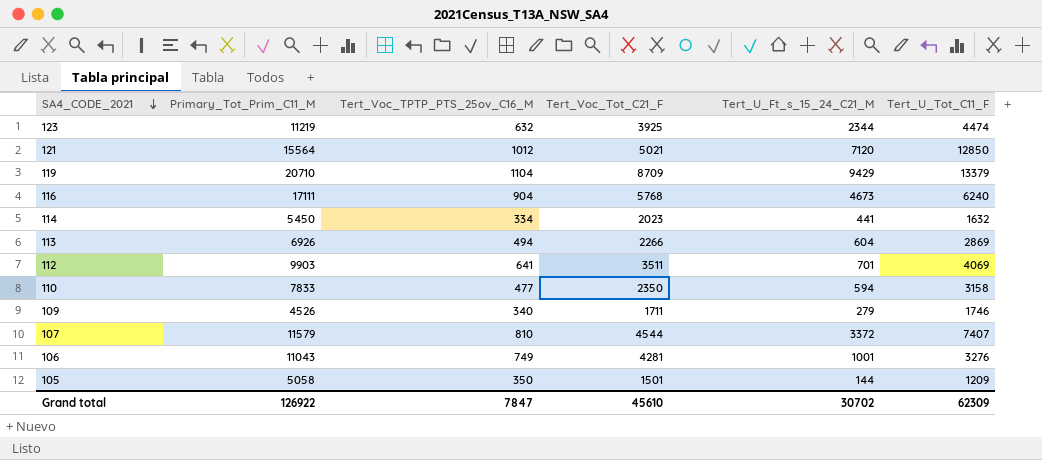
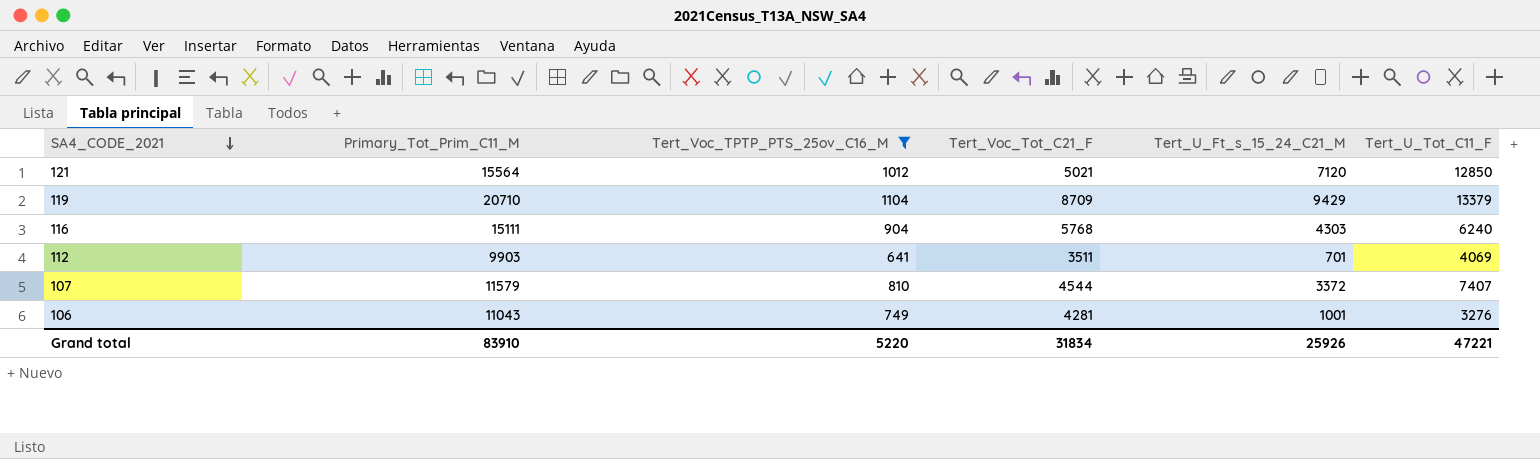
filter: none -> Tert_Voc_TPTP_PTS_25ov_C16_M >= 641
116 | Primary_Tot_Prim_C11_M: 17111 -> 15111
116 | Tert_U_Ft_s_15_24_C21_M: 4673 -> 4303
Grand total | Primary_Tot_Prim_C11_M: 126922 -> 83910
Grand total | Tert_Voc_TPTP_PTS_25ov_C16_M: 7847 -> 5220
Grand total | Tert_Voc_Tot_C21_F: 45610 -> 31834
Grand total | Tert_U_Ft_s_15_24_C21_M: 30702 -> 25926
Grand total | Tert_U_Tot_C11_F: 62309 -> 47221

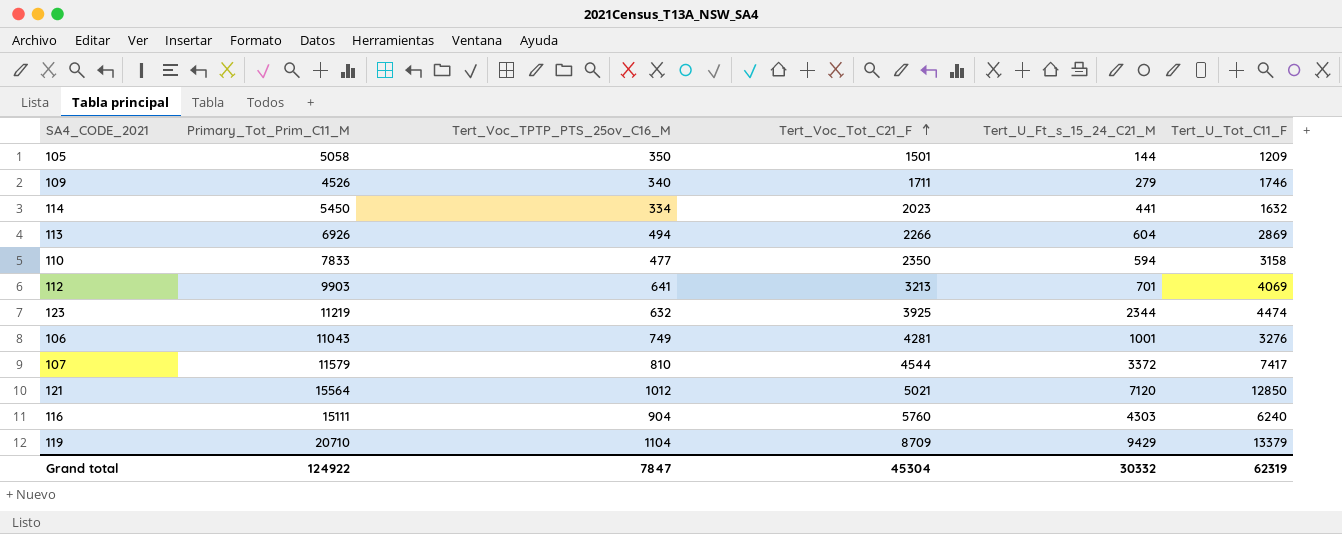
filter: Tert_Voc_TPTP_PTS_25ov_C16_M >= 641 -> none
row order: SA4_CODE_2021 descending -> Tert_Voc_Tot_C21_F ascending
112 | Tert_Voc_Tot_C21_F: 3511 -> 3213
107 | Tert_U_Tot_C11_F: 7407 -> 7417
116 | Tert_Voc_Tot_C21_F: 5768 -> 5760
Grand total | Primary_Tot_Prim_C11_M: 83910 -> 124922
Grand total | Tert_Voc_TPTP_PTS_25ov_C16_M: 5220 -> 7847
Grand total | Tert_Voc_Tot_C21_F: 31834 -> 45304
Grand total | Tert_U_Ft_s_15_24_C21_M: 25926 -> 30332
Grand total | Tert_U_Tot_C11_F: 47221 -> 62319

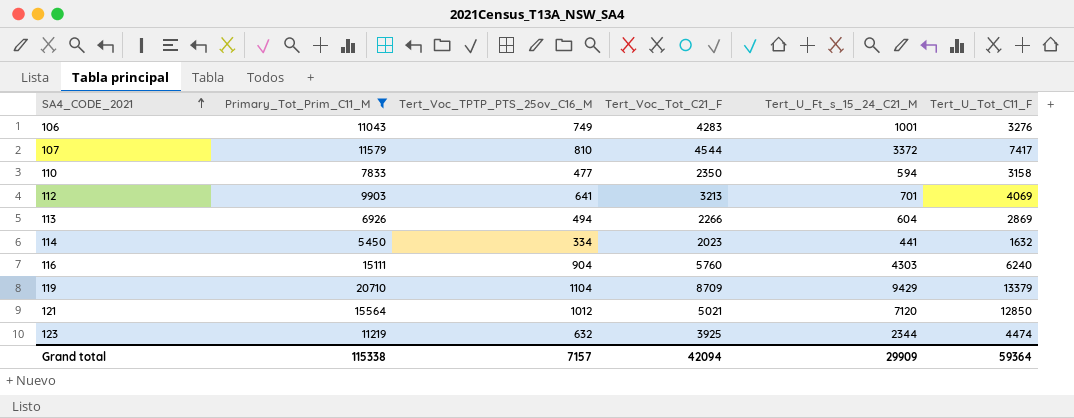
filter: none -> Primary_Tot_Prim_C11_M >= 5450
row order: Tert_Voc_Tot_C21_F ascending -> SA4_CODE_2021 ascending
106 | Tert_Voc_Tot_C21_F: 4281 -> 4283
Grand total | Primary_Tot_Prim_C11_M: 124922 -> 115338
Grand total | Tert_Voc_TPTP_PTS_25ov_C16_M: 7847 -> 7157
Grand total | Tert_Voc_Tot_C21_F: 45304 -> 42094
Grand total | Tert_U_Ft_s_15_24_C21_M: 30332 -> 29909
Grand total | Tert_U_Tot_C11_F: 62319 -> 59364

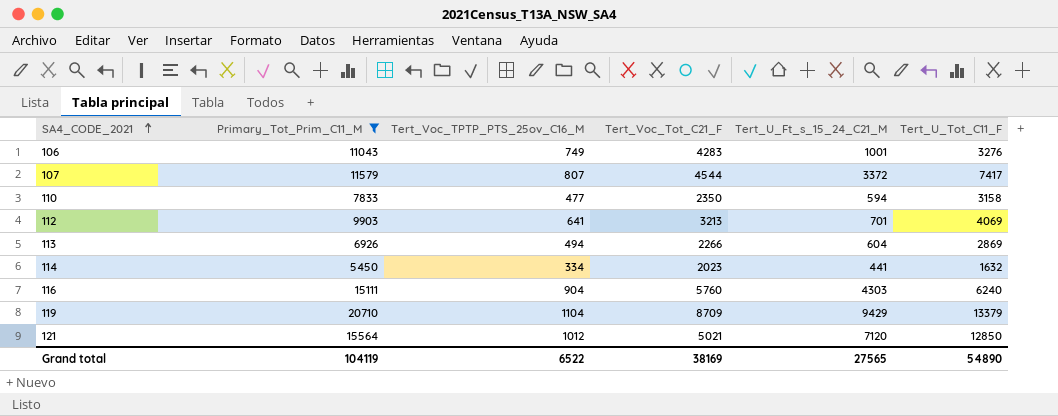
row 123: 11219 | 632 | 3925 | 2344 | 4474 -> none
107 | Tert_Voc_TPTP_PTS_25ov_C16_M: 810 -> 807
Grand total | Primary_Tot_Prim_C11_M: 115338 -> 104119
Grand total | Tert_Voc_TPTP_PTS_25ov_C16_M: 7157 -> 6522
Grand total | Tert_Voc_Tot_C21_F: 42094 -> 38169
Grand total | Tert_U_Ft_s_15_24_C21_M: 29909 -> 27565
Grand total | Tert_U_Tot_C11_F: 59364 -> 54890

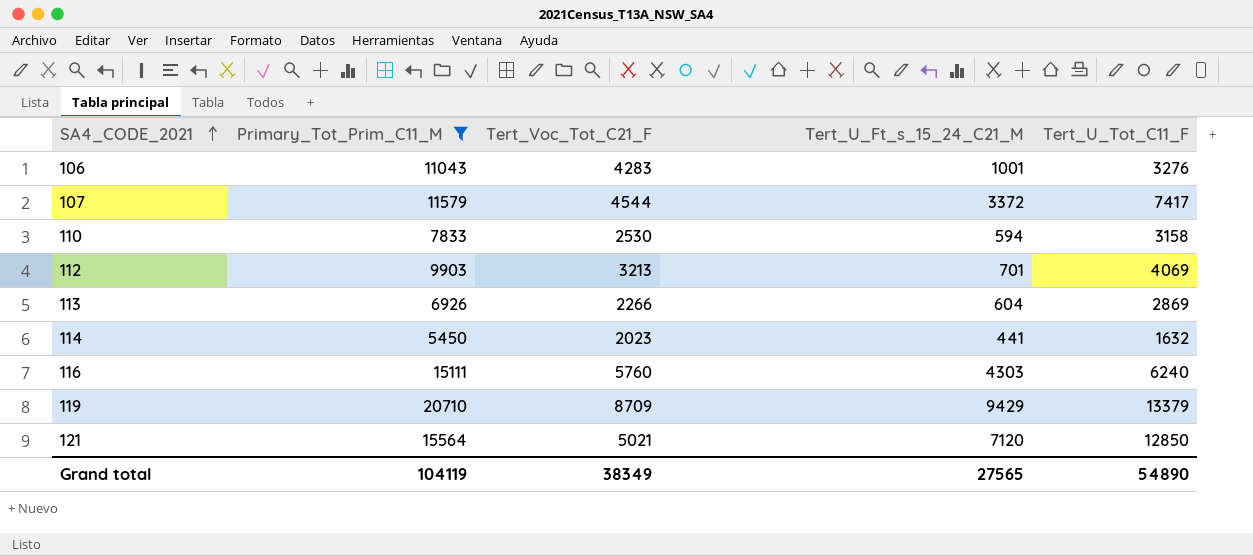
column Tert_Voc_TPTP_PTS_25ov_C16_M | position: 3 -> none
110 | Tert_Voc_Tot_C21_F: 2350 -> 2530
Grand total | Tert_Voc_Tot_C21_F: 38169 -> 38349

